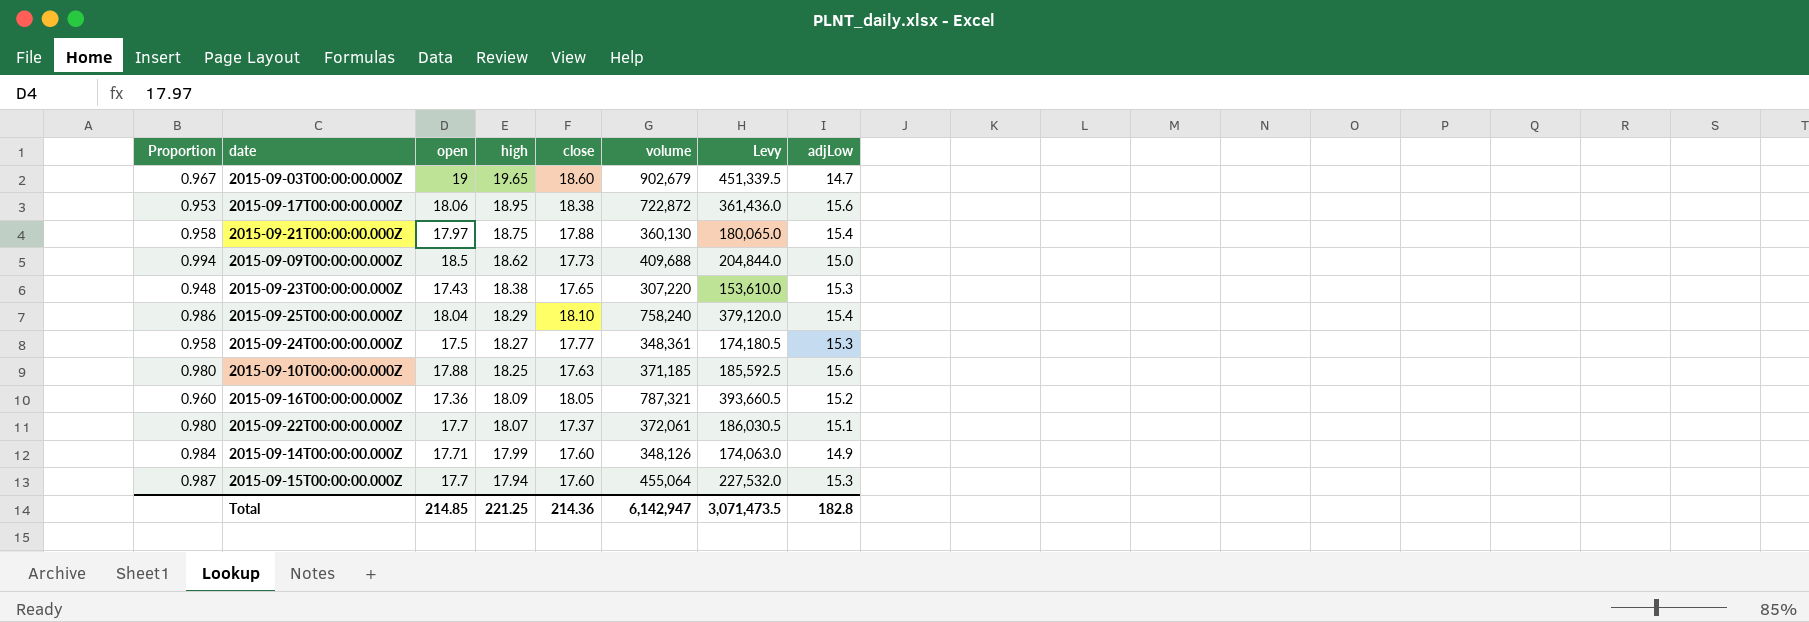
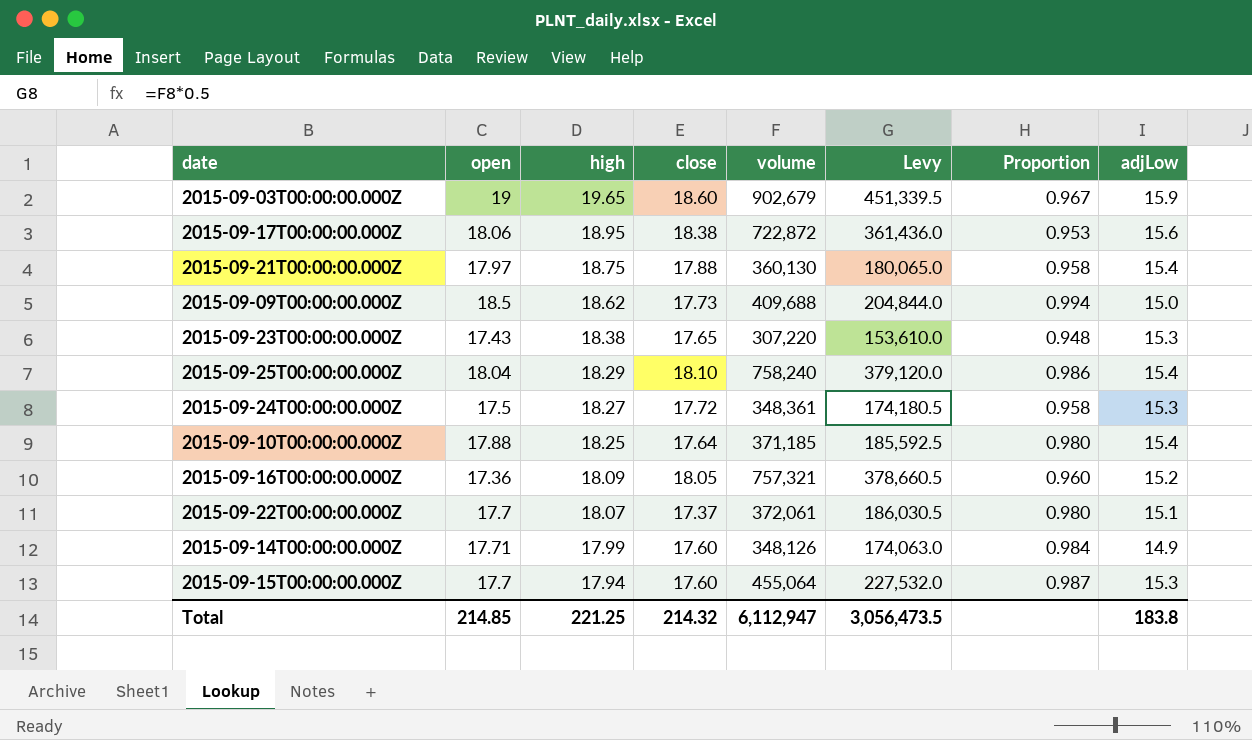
column Proportion | position: 1 -> 7
2015-09-03T00:00:00.000Z | adjLow: 14.7 -> 15.9
2015-09-24T00:00:00.000Z | close: 17.77 -> 17.72
2015-09-10T00:00:00.000Z | close: 17.63 -> 17.64
2015-09-10T00:00:00.000Z | adjLow: 15.6 -> 15.4
2015-09-16T00:00:00.000Z | volume: 787,321 -> 757,321
2015-09-16T00:00:00.000Z | Levy: 393,660.5 -> 378,660.5
Total | close: 214.36 -> 214.32
Total | volume: 6,142,947 -> 6,112,947
Total | Levy: 3,071,473.5 -> 3,056,473.5
Total | adjLow: 182.8 -> 183.8

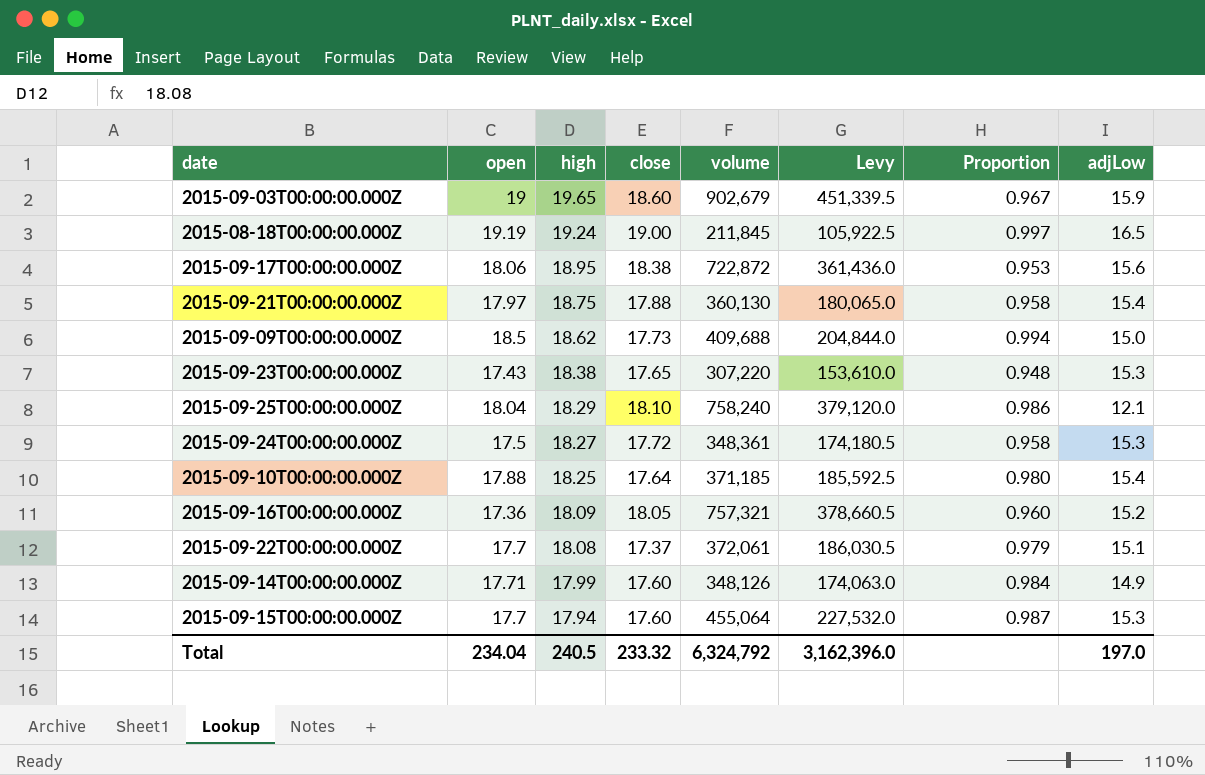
row 2015-08-18T00:00:00.000Z: none -> 19.19 | 19.24 | 19.00 | 211,845 | 105,922.5 | 0.997 | 16.5
2015-09-25T00:00:00.000Z | adjLow: 15.4 -> 12.1
2015-09-22T00:00:00.000Z | high: 18.07 -> 18.08
2015-09-22T00:00:00.000Z | Proportion: 0.980 -> 0.979
Total | open: 214.85 -> 234.04
Total | high: 221.25 -> 240.5
Total | close: 214.32 -> 233.32
Total | volume: 6,112,947 -> 6,324,792
Total | Levy: 3,056,473.5 -> 3,162,396.0
Total | adjLow: 183.8 -> 197.0

